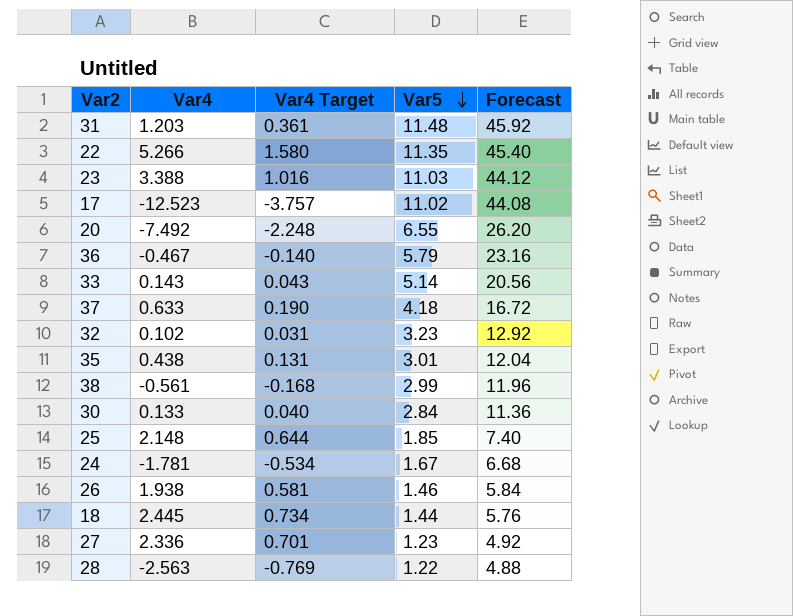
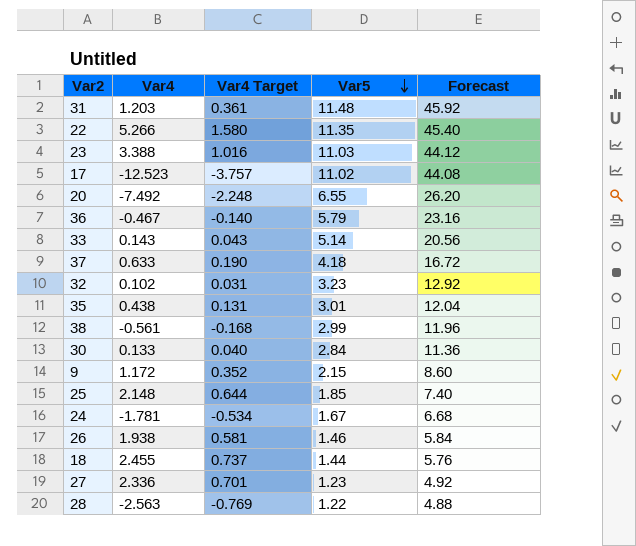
row 9: none -> 1.172 | 0.352 | 2.15 | 8.60
18 | Var4: 2.445 -> 2.455
18 | Var4 Target: 0.734 -> 0.737

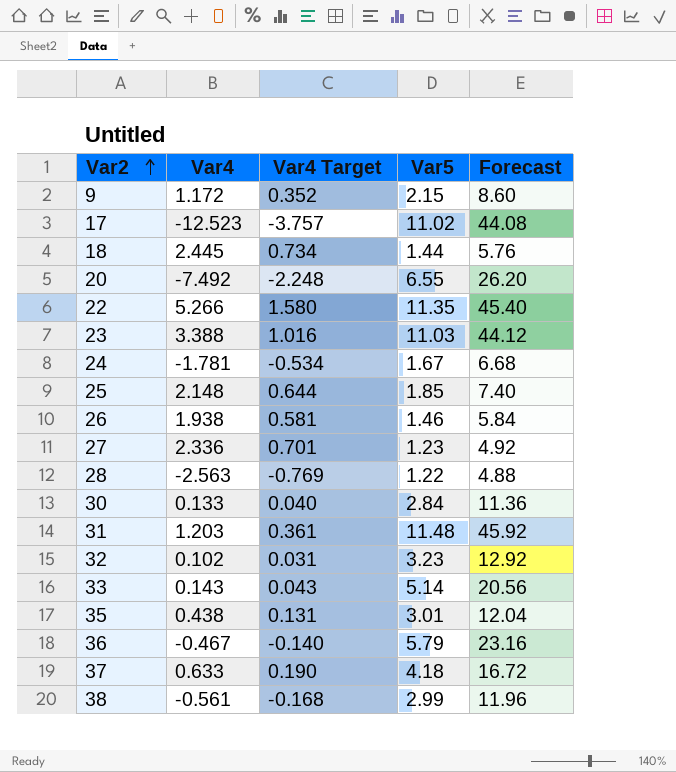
row order: Var5 descending -> Var2 ascending
18 | Var4: 2.455 -> 2.445
18 | Var4 Target: 0.737 -> 0.734

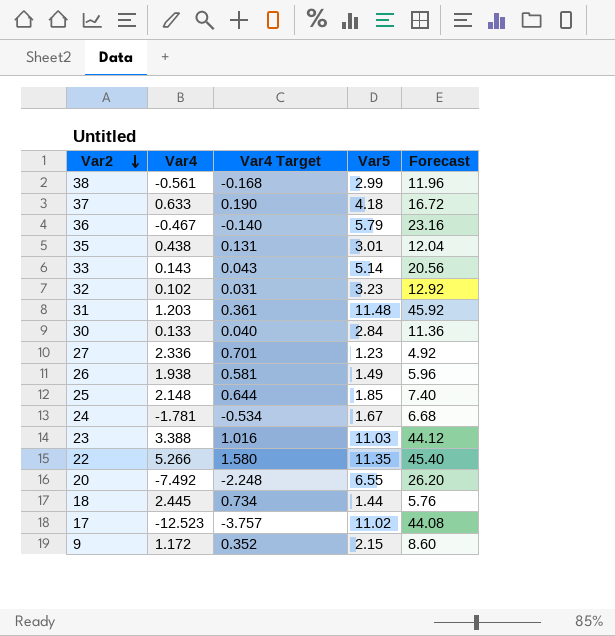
row order: Var2 ascending -> Var2 descending
row 28: -2.563 | -0.769 | 1.22 | 4.88 -> none
26 | Var5: 1.46 -> 1.49
26 | Forecast: 5.84 -> 5.96

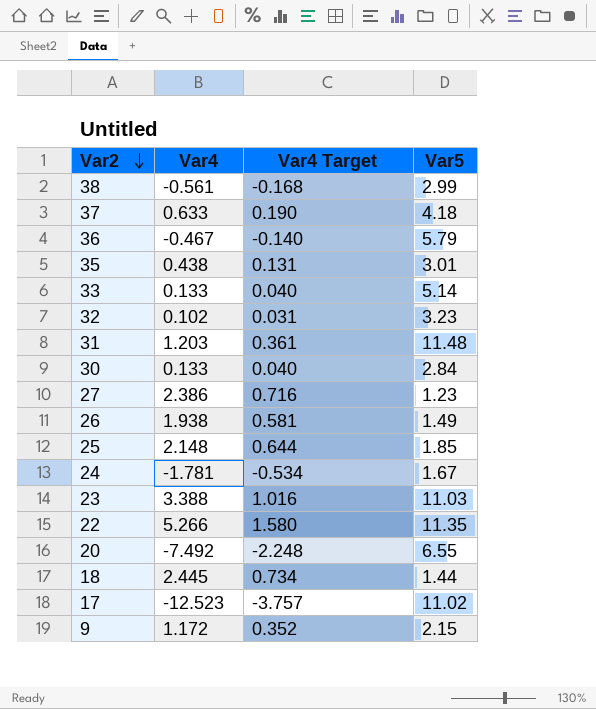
column Forecast | formula: [Var5] * 4 -> none
33 | Var4: 0.143 -> 0.133
33 | Var4 Target: 0.043 -> 0.040
27 | Var4: 2.336 -> 2.386
27 | Var4 Target: 0.701 -> 0.716

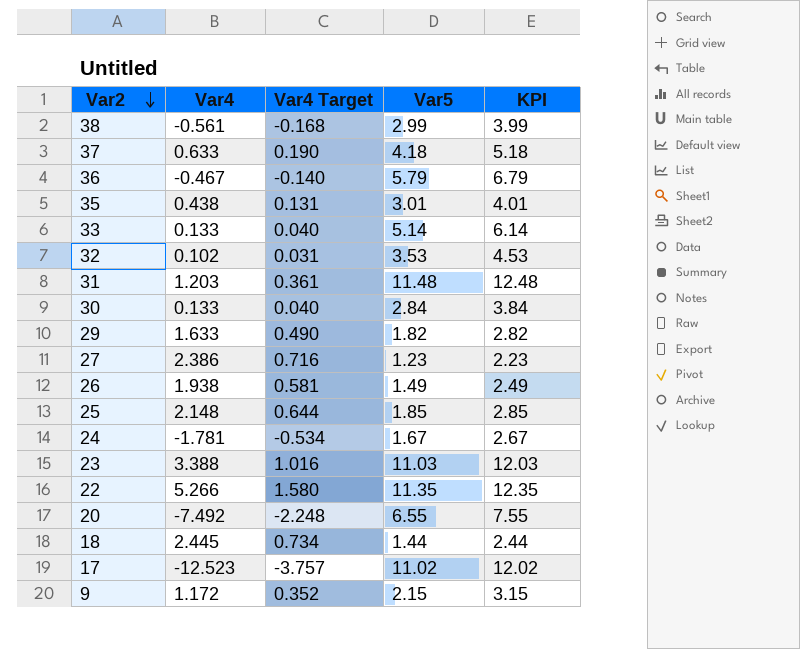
column KPI | formula: none -> [Var5] + 1
32 | Var5: 3.23 -> 3.53
row 29: none -> 1.633 | 0.490 | 1.82 | 2.82

